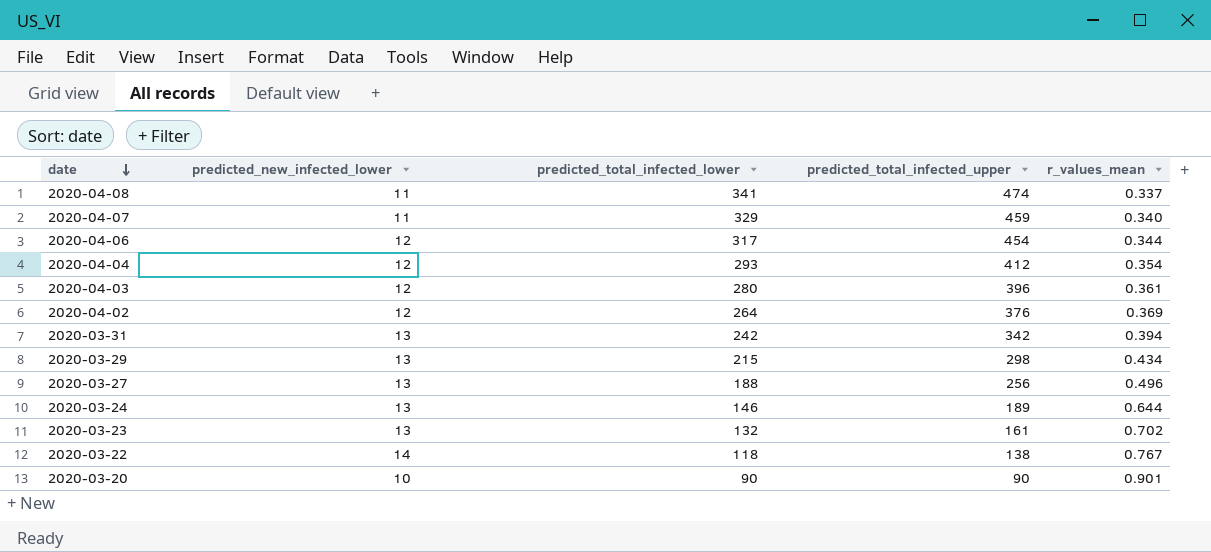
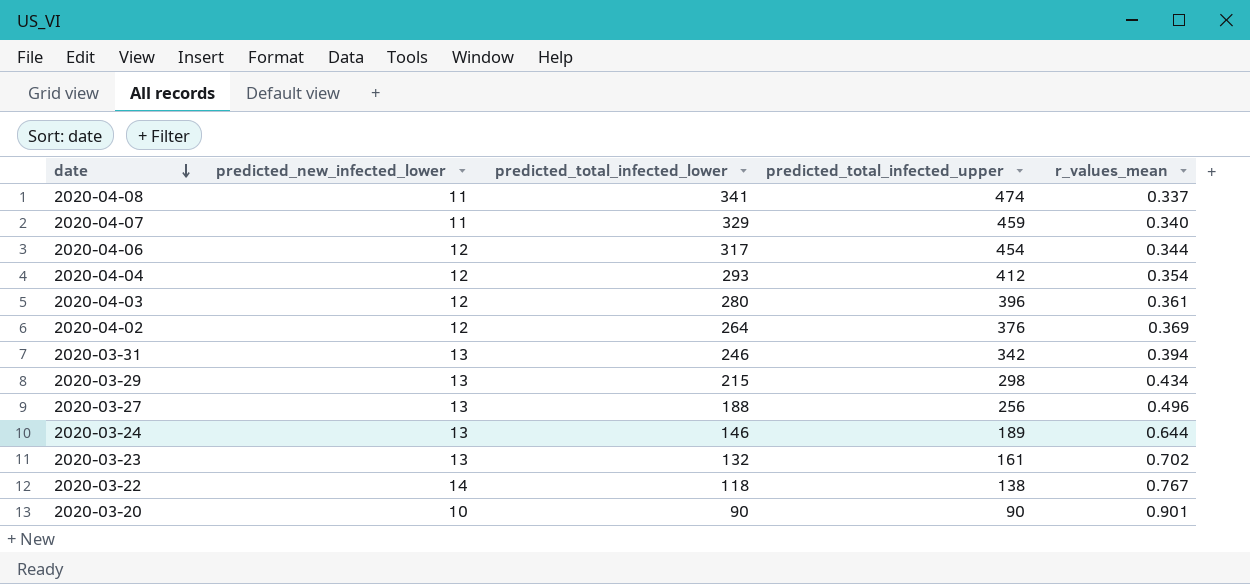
2020-03-31 | predicted_total_infected_lower: 242 -> 246

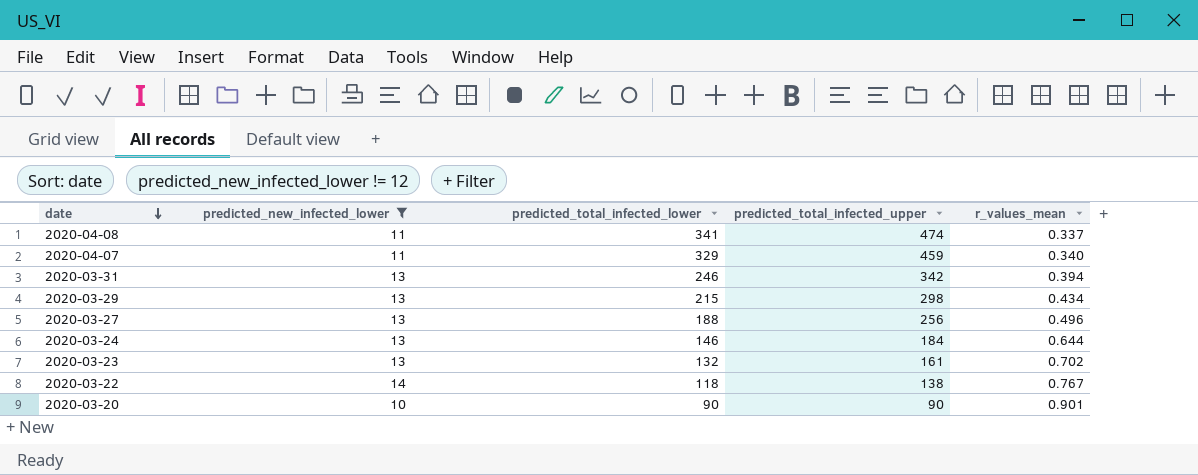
filter: none -> predicted_new_infected_lower != 12
2020-03-24 | predicted_total_infected_upper: 189 -> 184

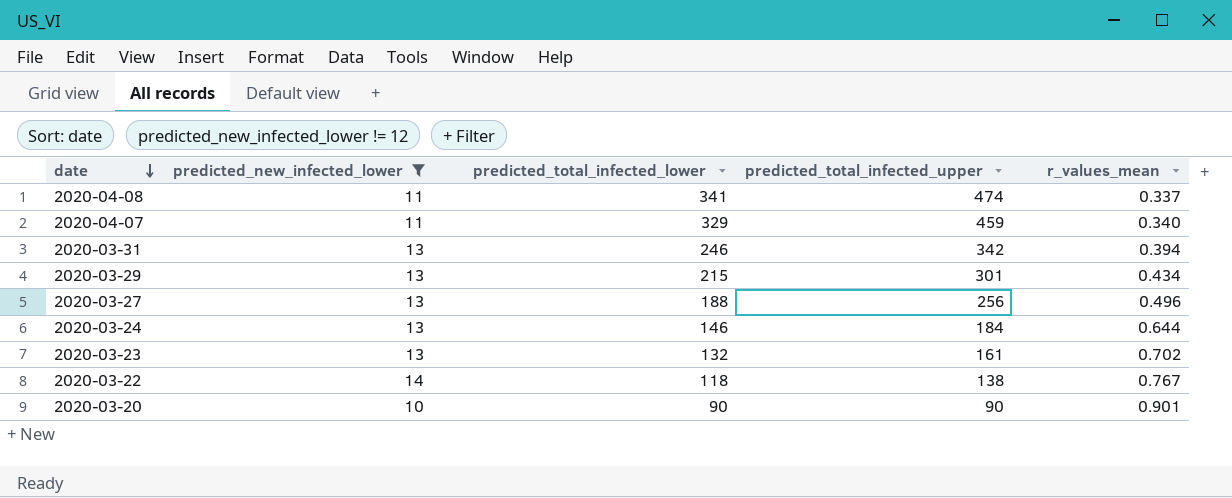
2020-03-29 | predicted_total_infected_upper: 298 -> 301

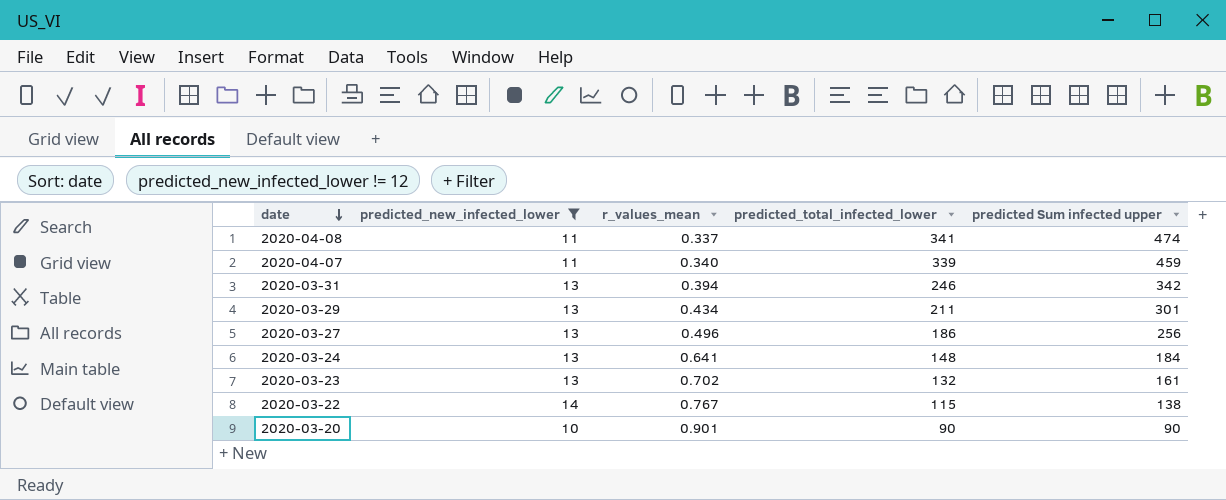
column r_values_mean | position: 5 -> 3
column name: predicted_total_infected_upper -> predicted Sum infected upper
2020-04-07 | predicted_total_infected_lower: 329 -> 339
2020-03-29 | predicted_total_infected_lower: 215 -> 211
2020-03-27 | predicted_total_infected_lower: 188 -> 186
2020-03-24 | r_values_mean: 0.644 -> 0.641
2020-03-24 | predicted_total_infected_lower: 146 -> 148
2020-03-22 | predicted_total_infected_lower: 118 -> 115

